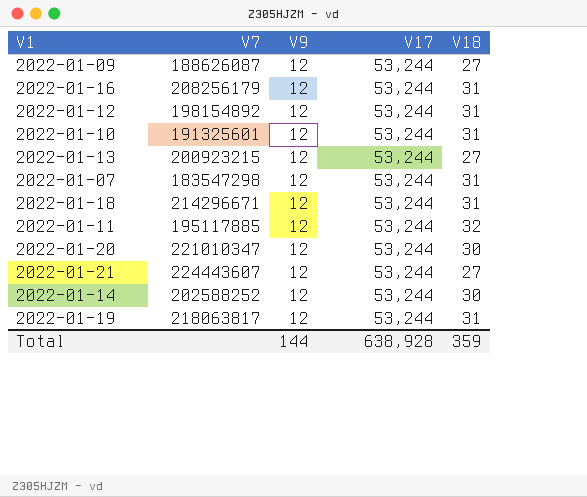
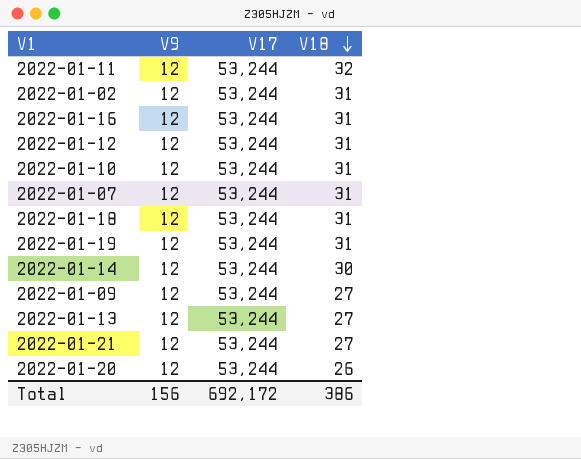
row order: none -> V18 descending
column V7 | position: 2 -> none
row 2022-01-02: none -> 12 | 53,244 | 31
2022-01-20 | V18: 30 -> 26
Total | V9: 144 -> 156
Total | V17: 638,928 -> 692,172
Total | V18: 359 -> 386

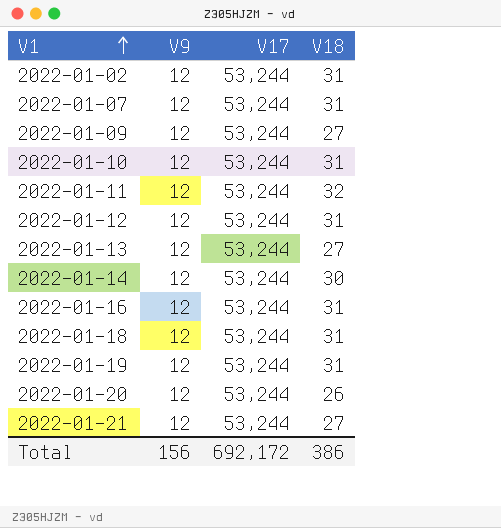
row order: V18 descending -> V1 ascending

